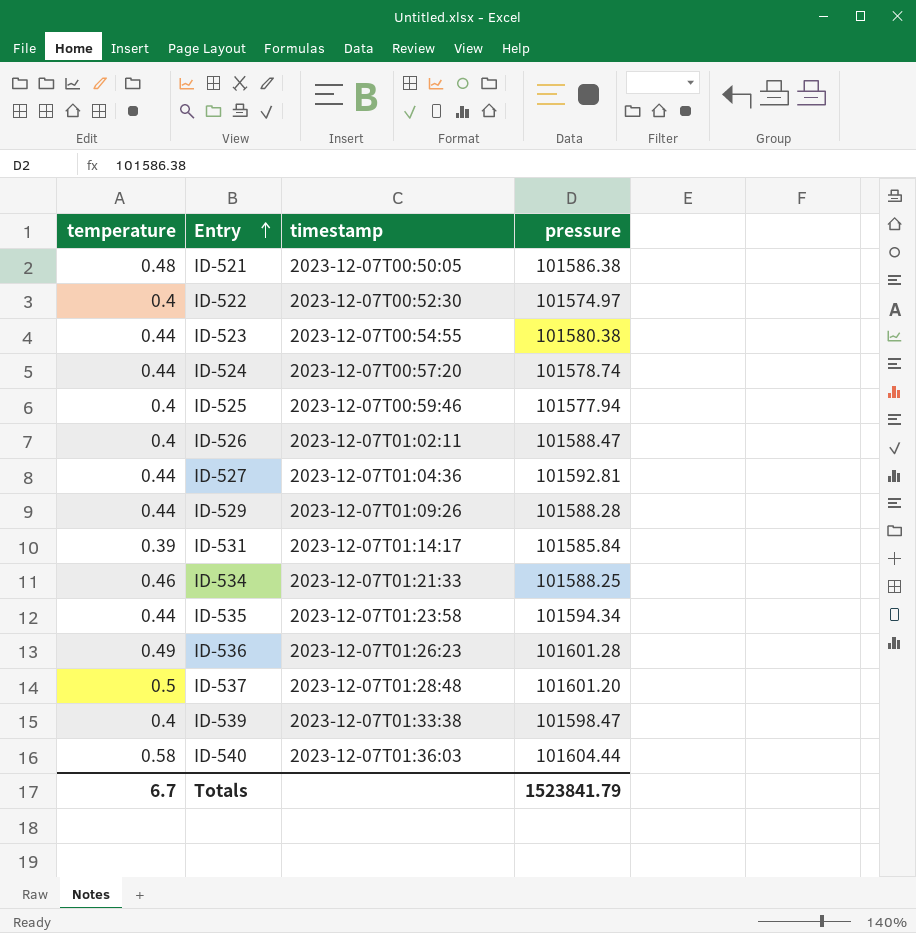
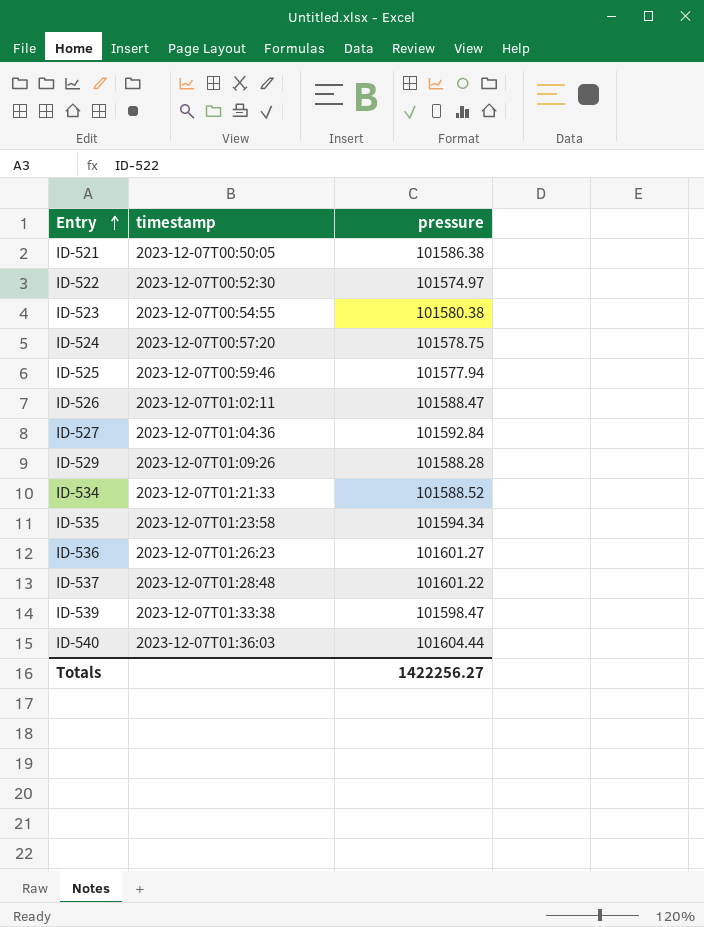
column temperature | position: 1 -> none
row ID-531: 0.39 | 2023-12-07T01:14:17 | 101585.84 -> none
ID-524 | pressure: 101578.74 -> 101578.75
ID-527 | pressure: 101592.81 -> 101592.84
ID-534 | pressure: 101588.25 -> 101588.52
ID-536 | pressure: 101601.28 -> 101601.27
ID-537 | pressure: 101601.20 -> 101601.22
Totals | pressure: 1523841.79 -> 1422256.27

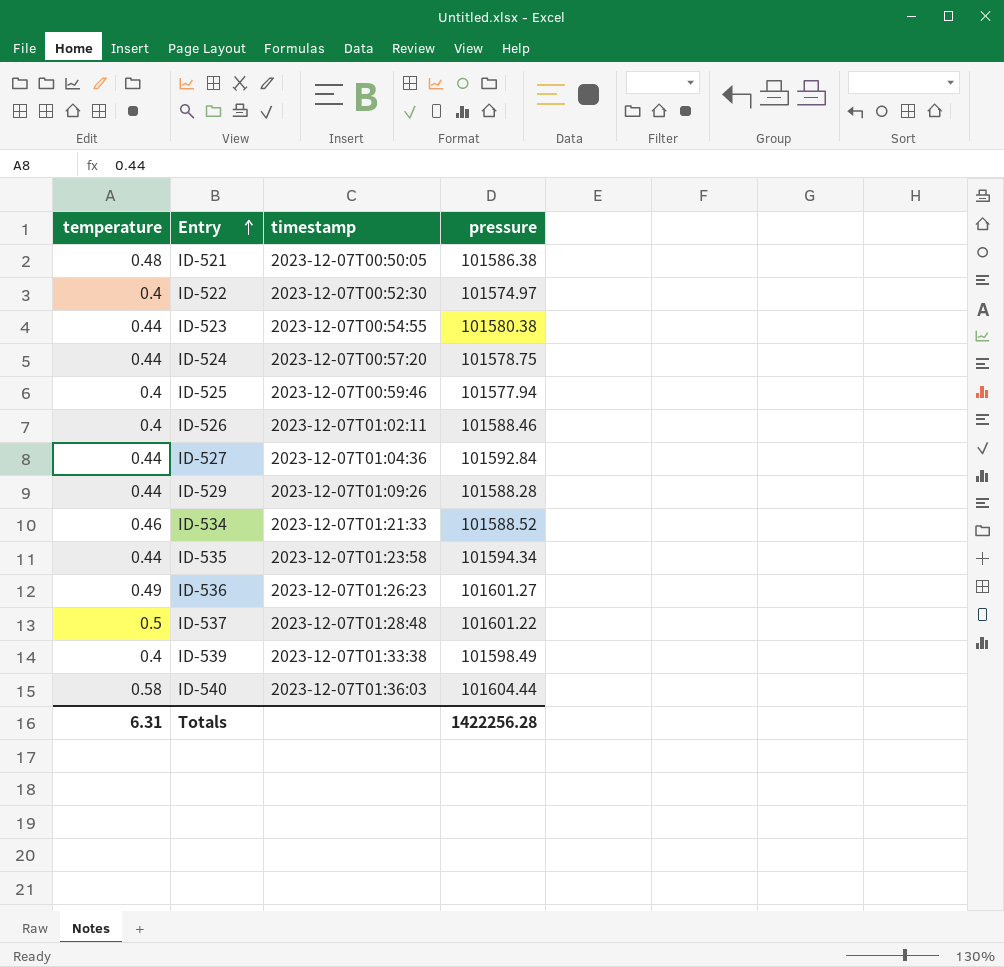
column temperature | position: none -> 1
ID-526 | pressure: 101588.47 -> 101588.46
ID-539 | pressure: 101598.47 -> 101598.49
Totals | pressure: 1422256.27 -> 1422256.28

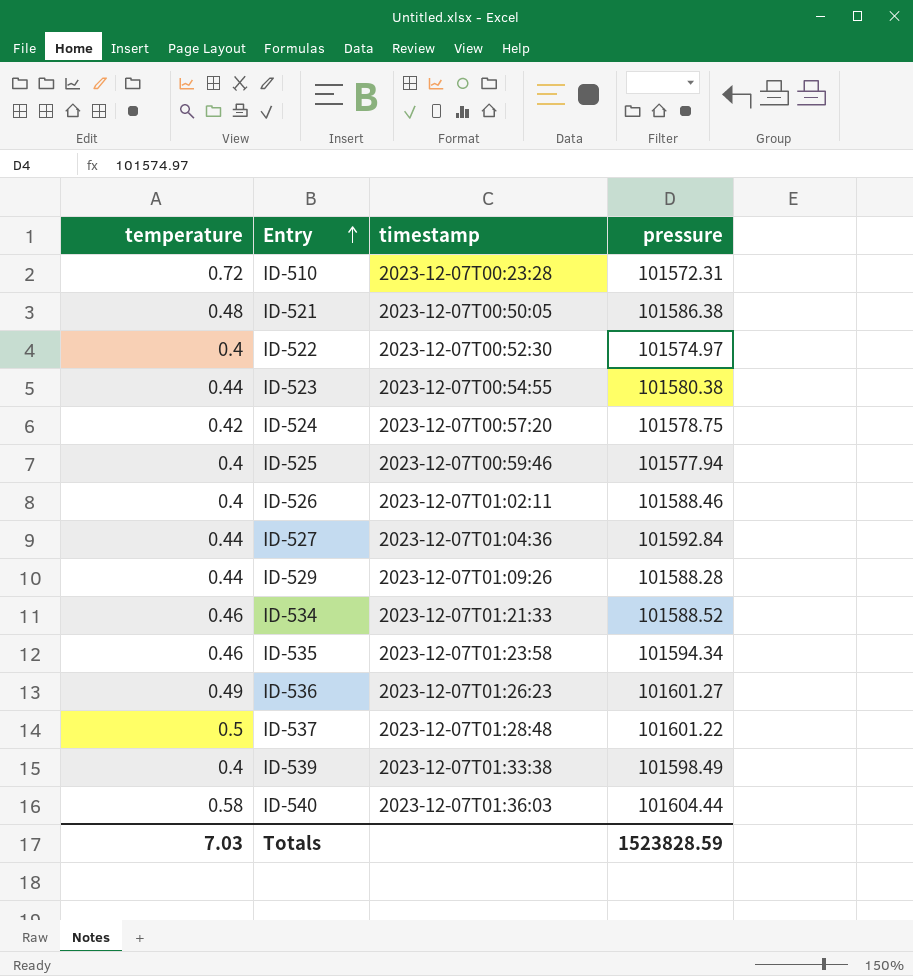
row ID-510: none -> 0.72 | 2023-12-07T00:23:28 | 101572.31
ID-524 | temperature: 0.44 -> 0.42
ID-535 | temperature: 0.44 -> 0.46
Totals | temperature: 6.31 -> 7.03
Totals | pressure: 1422256.28 -> 1523828.59

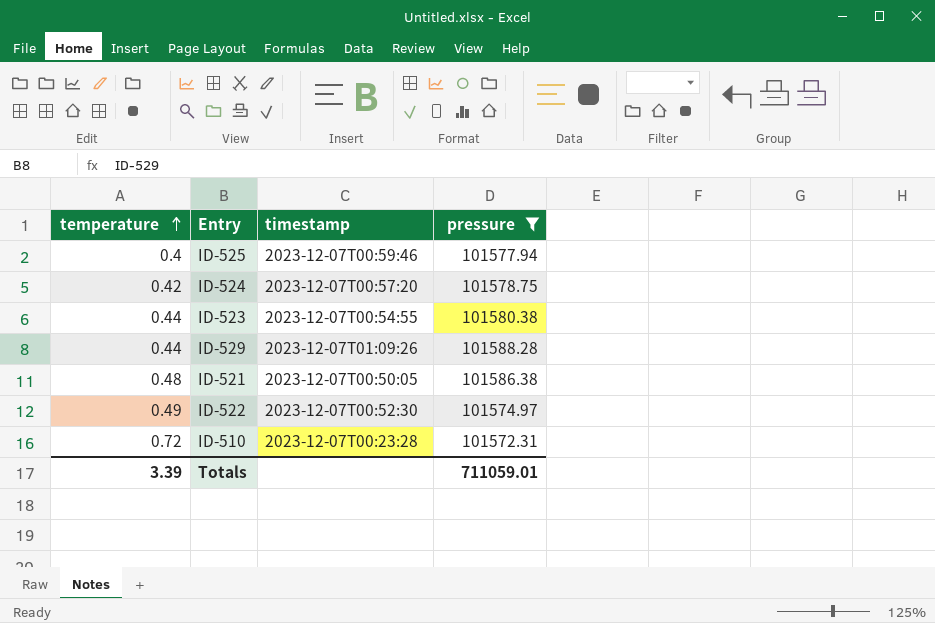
filter: none -> pressure <= 101588.28
row order: Entry ascending -> temperature ascending
ID-522 | temperature: 0.4 -> 0.49
Totals | temperature: 7.03 -> 3.39
Totals | pressure: 1523828.59 -> 711059.01

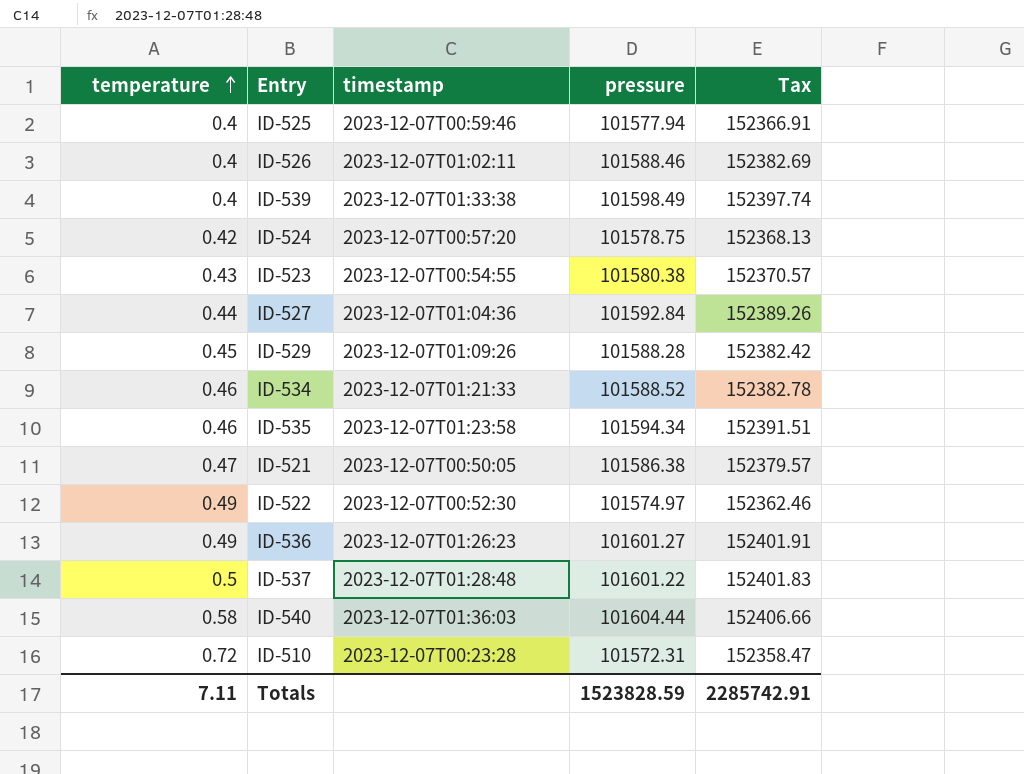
filter: pressure <= 101588.28 -> none
column Tax | formula: none -> [pressure] * 1.5
ID-523 | temperature: 0.44 -> 0.43
ID-529 | temperature: 0.44 -> 0.45
ID-521 | temperature: 0.48 -> 0.47
Totals | temperature: 3.39 -> 7.11
Totals | pressure: 711059.01 -> 1523828.59

